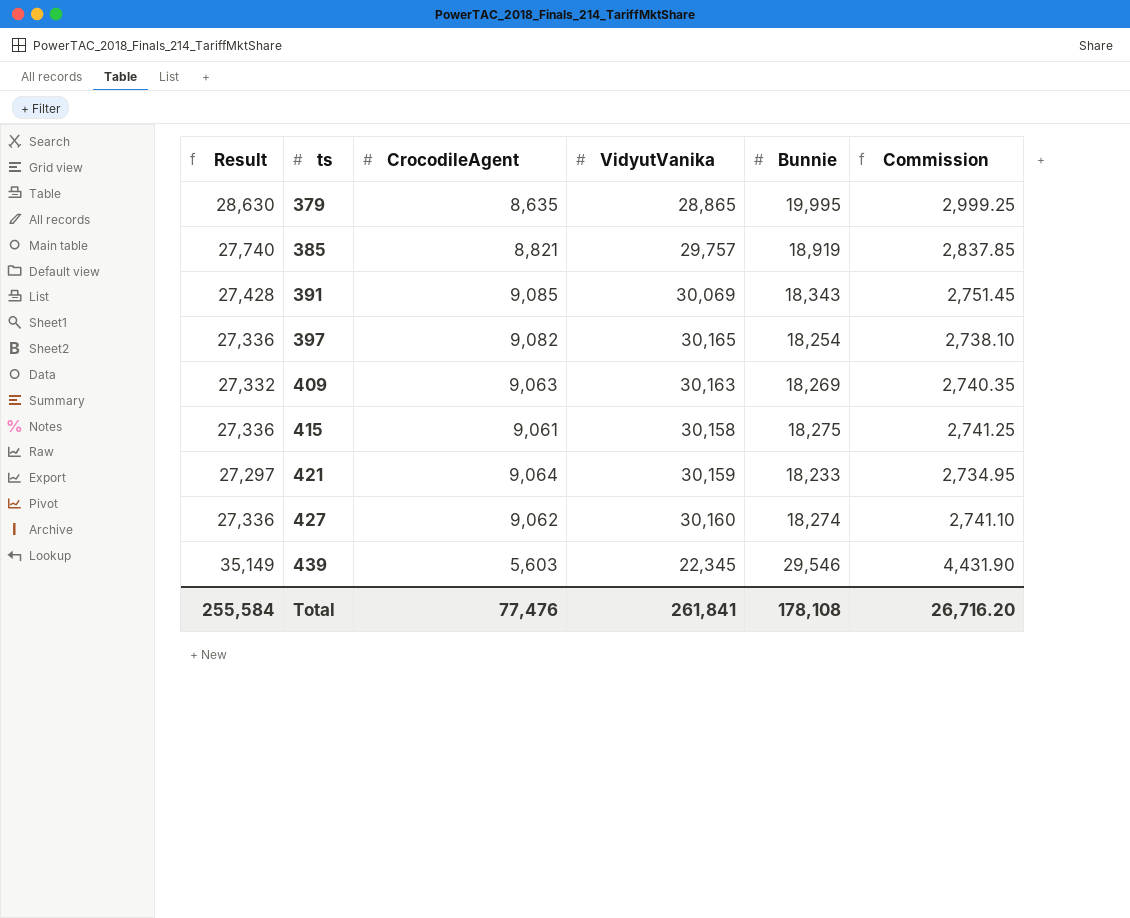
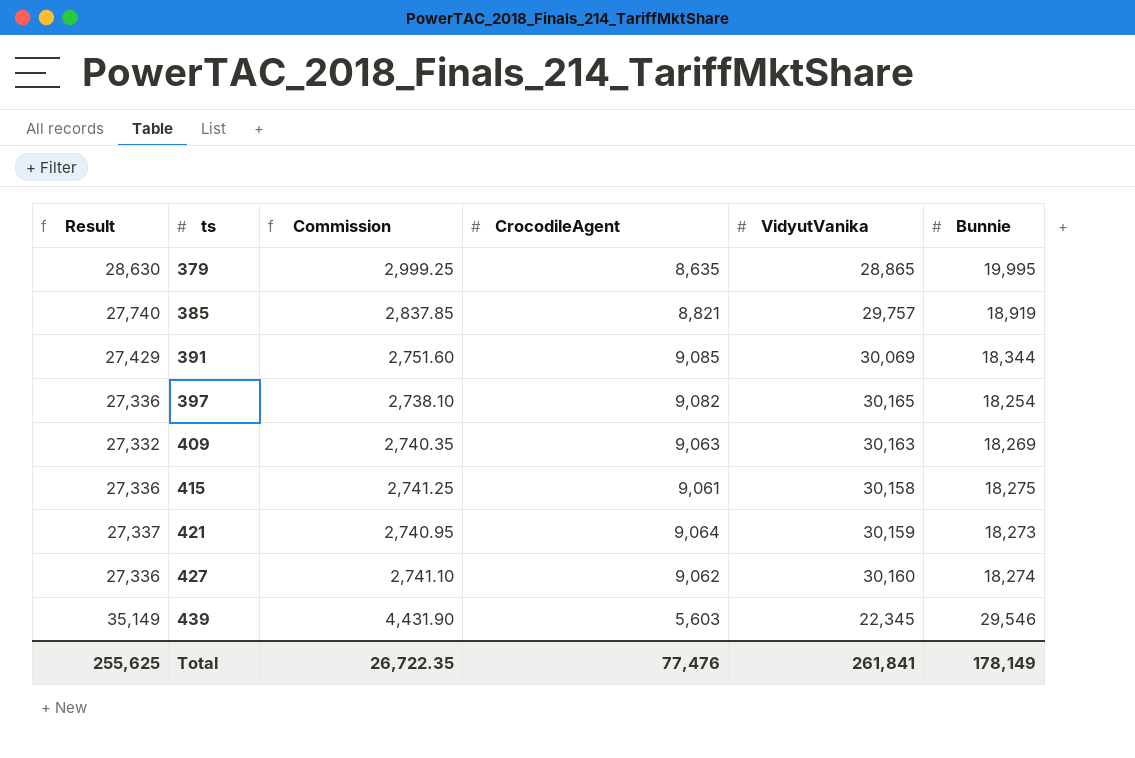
column Commission | position: 6 -> 3
391 | Result: 27,428 -> 27,429
391 | Commission: 2,751.45 -> 2,751.60
391 | Bunnie: 18,343 -> 18,344
421 | Result: 27,297 -> 27,337
421 | Commission: 2,734.95 -> 2,740.95
421 | Bunnie: 18,233 -> 18,273
Total | Result: 255,584 -> 255,625
Total | Commission: 26,716.20 -> 26,722.35
Total | Bunnie: 178,108 -> 178,149

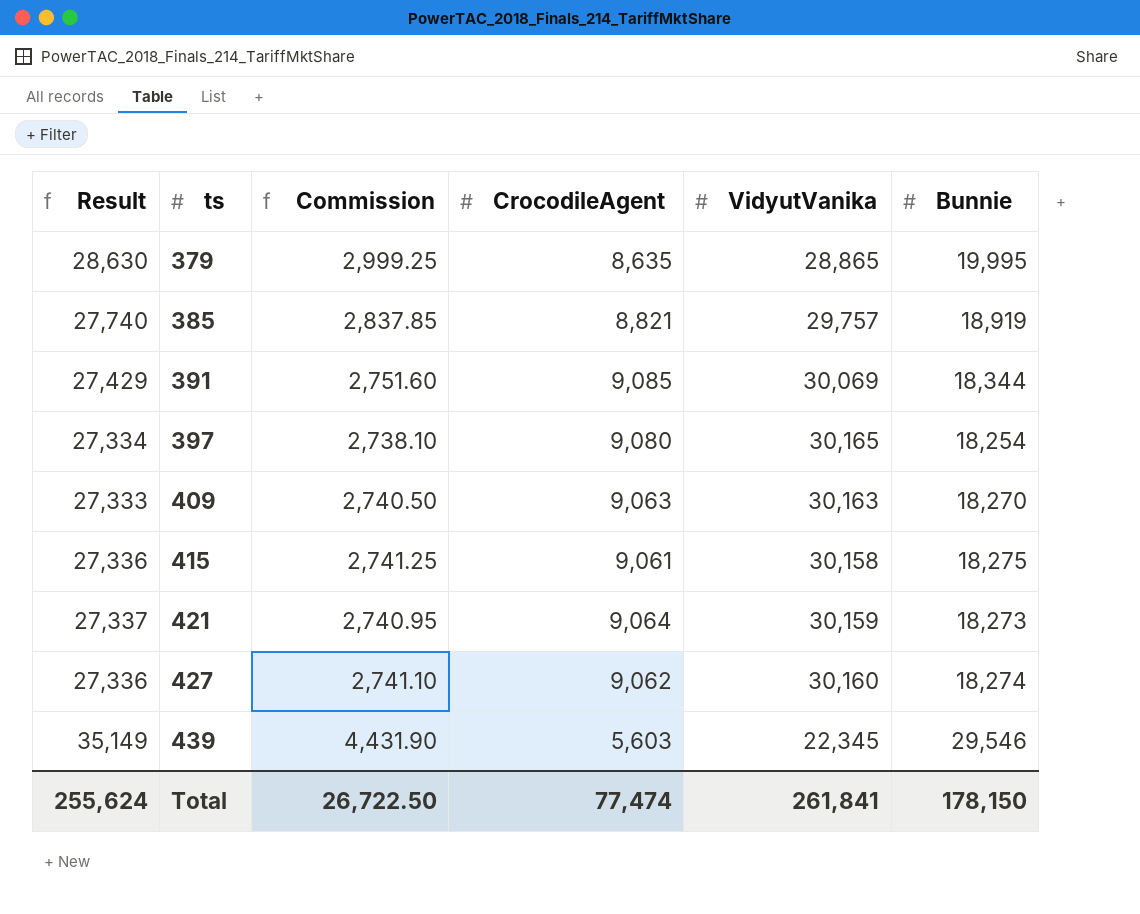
397 | Result: 27,336 -> 27,334
397 | CrocodileAgent: 9,082 -> 9,080
409 | Result: 27,332 -> 27,333
409 | Commission: 2,740.35 -> 2,740.50
409 | Bunnie: 18,269 -> 18,270
Total | Result: 255,625 -> 255,624
Total | Commission: 26,722.35 -> 26,722.50
Total | CrocodileAgent: 77,476 -> 77,474
Total | Bunnie: 178,149 -> 178,150

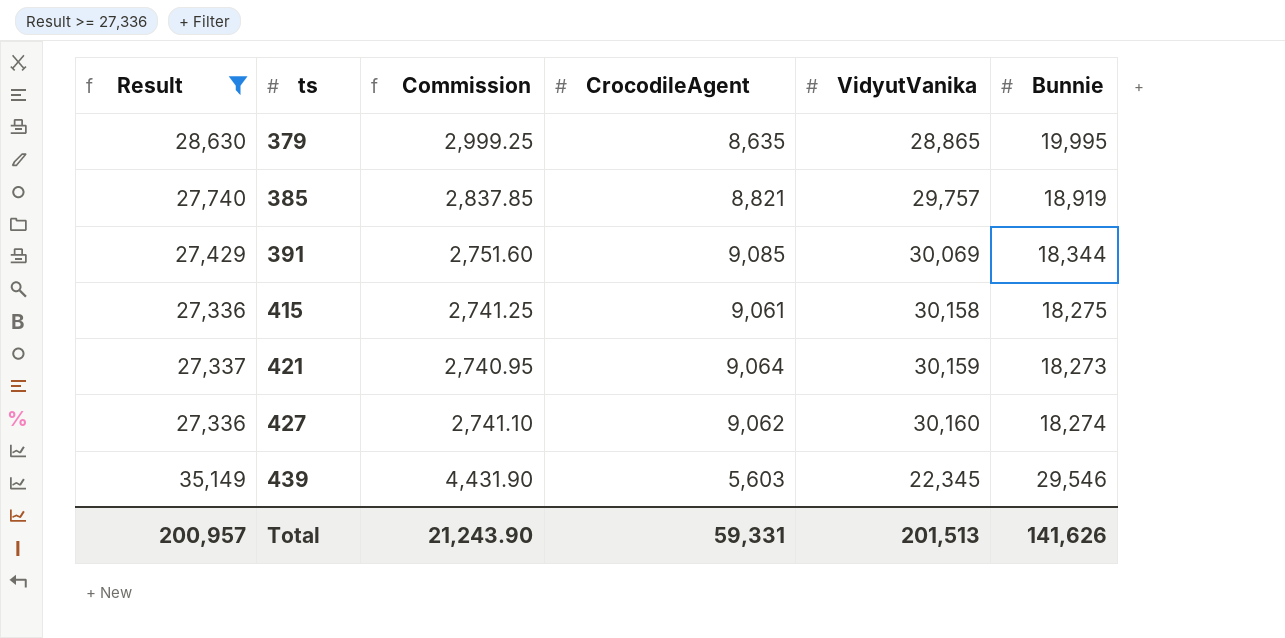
filter: none -> Result >= 27,336
Total | Result: 255,624 -> 200,957
Total | Commission: 26,722.50 -> 21,243.90
Total | CrocodileAgent: 77,474 -> 59,331
Total | VidyutVanika: 261,841 -> 201,513
Total | Bunnie: 178,150 -> 141,626

